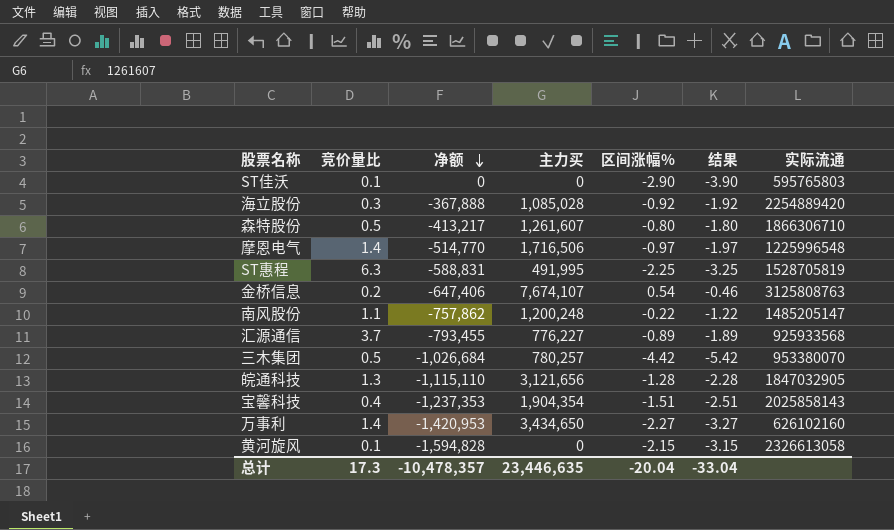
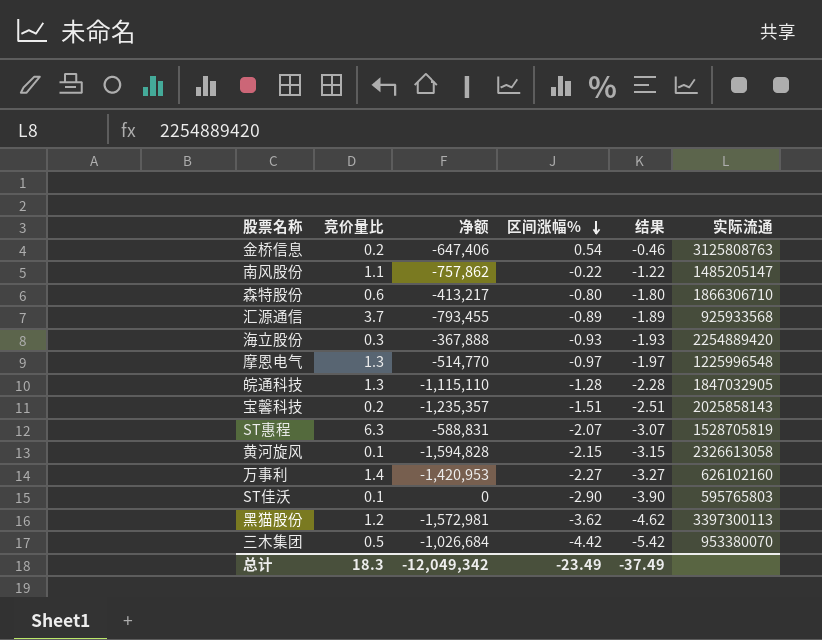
row order: 净额 descending -> 区间涨幅% descending
column 主力买 | position: 4 -> none
森特股份 | 竞价量比: 0.5 -> 0.6
海立股份 | 区间涨幅%: -0.92 -> -0.93
海立股份 | 结果: -1.92 -> -1.93
摩恩电气 | 竞价量比: 1.4 -> 1.3
宝馨科技 | 竞价量比: 0.4 -> 0.2
宝馨科技 | 净额: -1,237,353 -> -1,235,357
ST惠程 | 区间涨幅%: -2.25 -> -2.07
ST惠程 | 结果: -3.25 -> -3.07
row 黑猫股份: none -> 1.2 | -1,572,981 | -3.62 | -4.62 | 3397300113
总计 | 竞价量比: 17.3 -> 18.3
总计 | 净额: -10,478,357 -> -12,049,342
总计 | 区间涨幅%: -20.04 -> -23.49
总计 | 结果: -33.04 -> -37.49

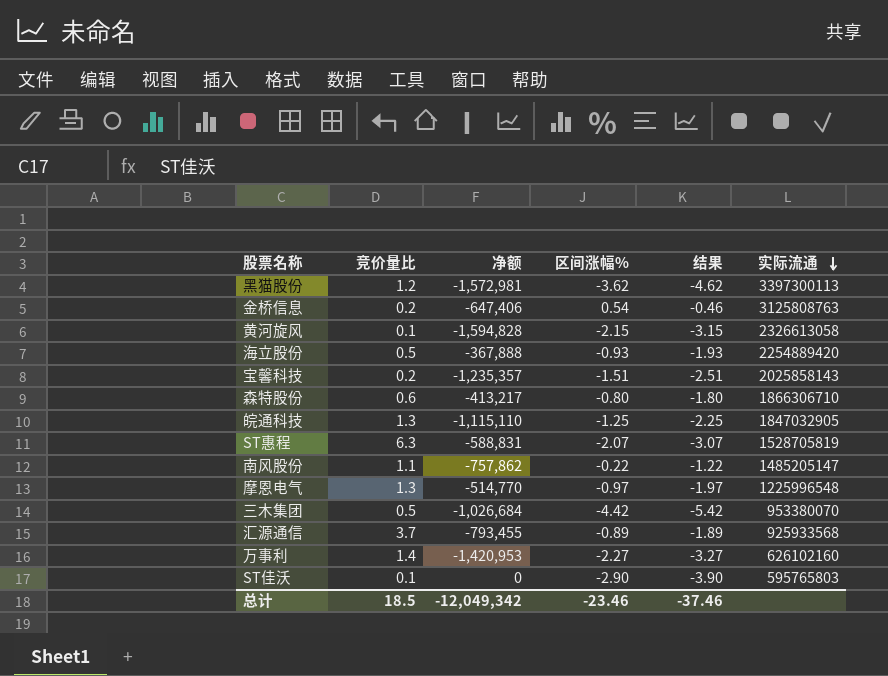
row order: 区间涨幅% descending -> 实际流通 descending
海立股份 | 竞价量比: 0.3 -> 0.5
皖通科技 | 区间涨幅%: -1.28 -> -1.25
皖通科技 | 结果: -2.28 -> -2.25
总计 | 竞价量比: 18.3 -> 18.5
总计 | 区间涨幅%: -23.49 -> -23.46
总计 | 结果: -37.49 -> -37.46

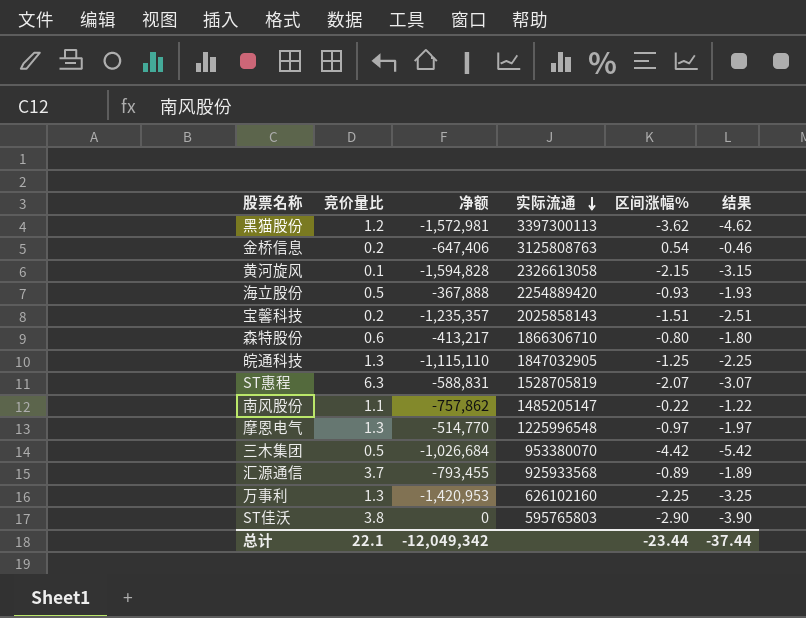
column 实际流通 | position: 6 -> 4
万事利 | 竞价量比: 1.4 -> 1.3
万事利 | 区间涨幅%: -2.27 -> -2.25
万事利 | 结果: -3.27 -> -3.25
ST佳沃 | 竞价量比: 0.1 -> 3.8
总计 | 竞价量比: 18.5 -> 22.1
总计 | 区间涨幅%: -23.46 -> -23.44
总计 | 结果: -37.46 -> -37.44

